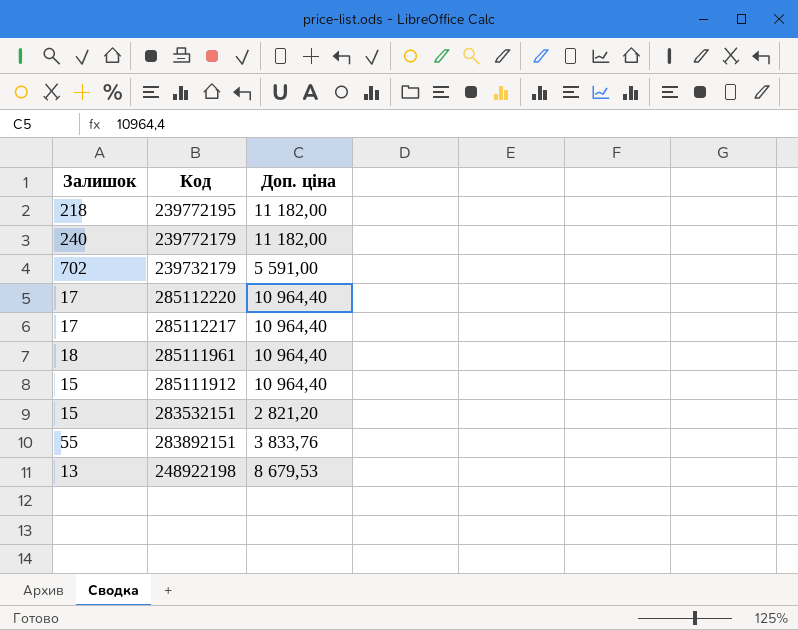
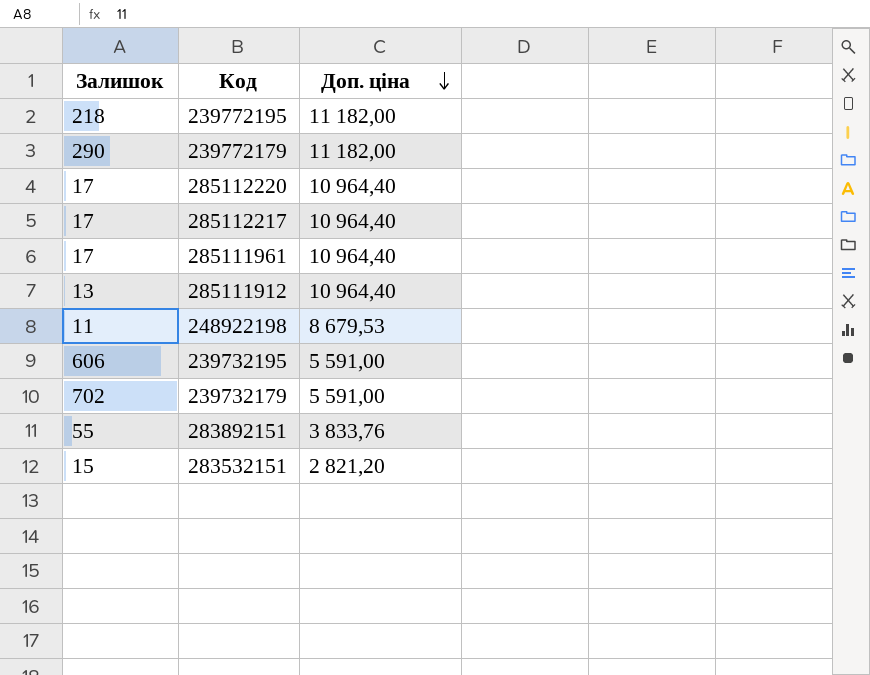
row order: none -> Доп. ціна descending
239772179 | Залишок: 240 -> 290
285111961 | Залишок: 18 -> 17
285111912 | Залишок: 15 -> 13
248922198 | Залишок: 13 -> 11
row 239732195: none -> 606 | 5 591,00

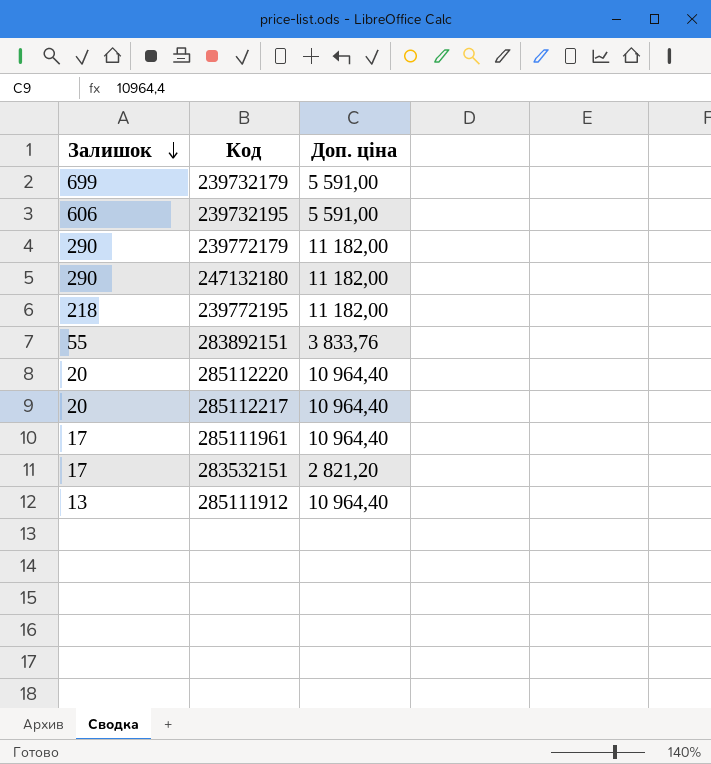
row order: Доп. ціна descending -> Залишок descending
row 248922198: 11 | 8 679,53 -> none
239732179 | Залишок: 702 -> 699
row 247132180: none -> 290 | 11 182,00
285112220 | Залишок: 17 -> 20
285112217 | Залишок: 17 -> 20
283532151 | Залишок: 15 -> 17

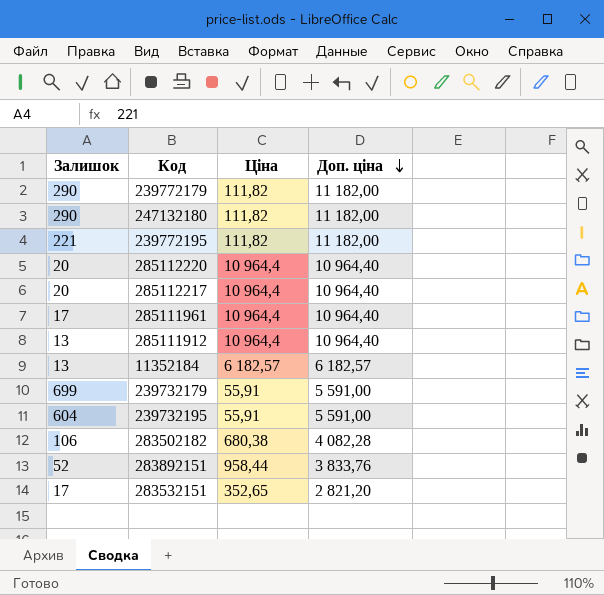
row order: Залишок descending -> Доп. ціна descending
column Ціна | position: none -> 3
239772195 | Залишок: 218 -> 221
row 11352184: none -> 13 | 6 182,57 | 6 182,57
239732195 | Залишок: 606 -> 604
row 283502182: none -> 106 | 680,38 | 4 082,28
283892151 | Залишок: 55 -> 52

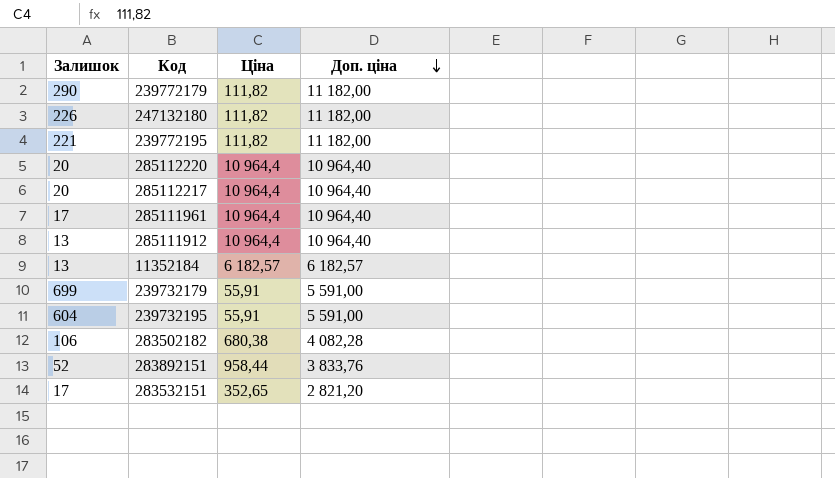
247132180 | Залишок: 290 -> 226

